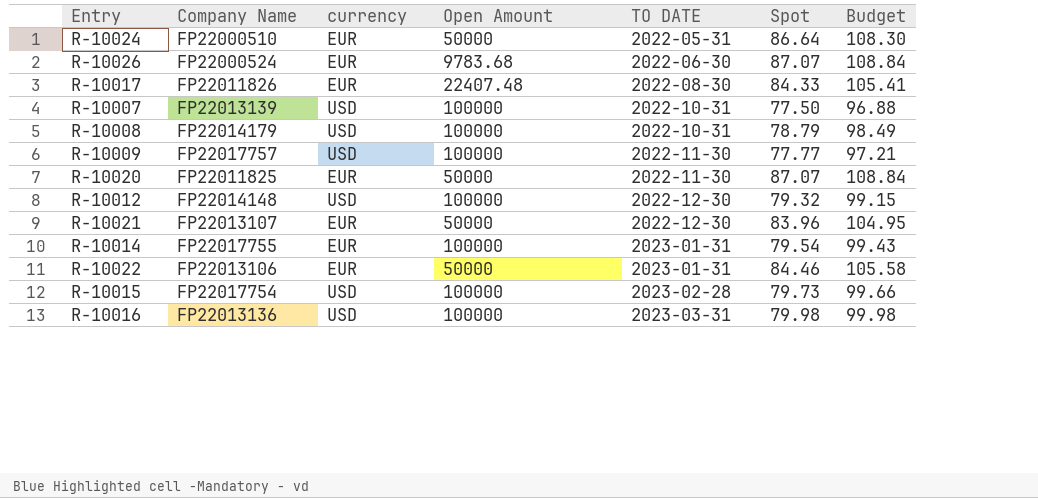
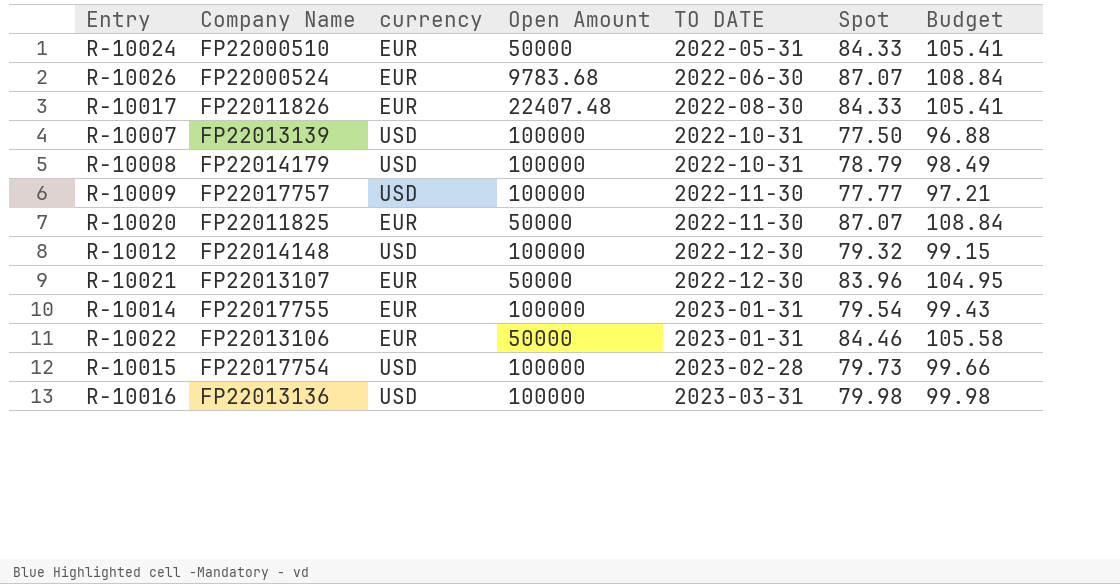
R-10024 | Spot: 86.64 -> 84.33
R-10024 | Budget: 108.30 -> 105.41

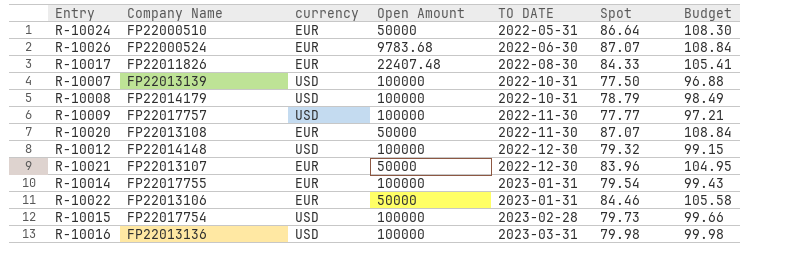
R-10024 | Spot: 84.33 -> 86.64
R-10024 | Budget: 105.41 -> 108.30
R-10020 | Company Name: FP22011825 -> FP22013108

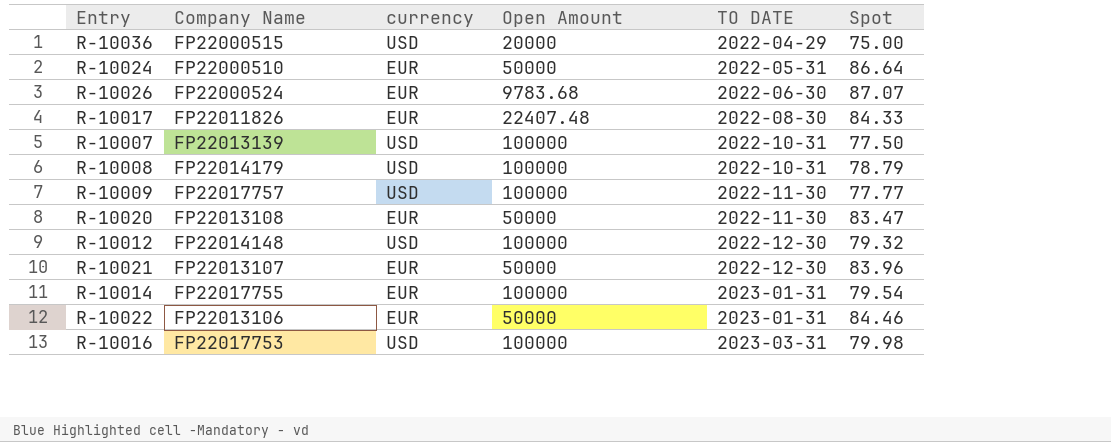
column Budget | formula: [Spot] * 1.25 -> none
row R-10015: FP22017754 | USD | 100000 | 2023-02-28 | 79.73 | 99.66 -> none
row R-10036: none -> FP22000515 | USD | 20000 | 2022-04-29 | 75.00
R-10020 | Spot: 87.07 -> 83.47
R-10016 | Company Name: FP22013136 -> FP22017753

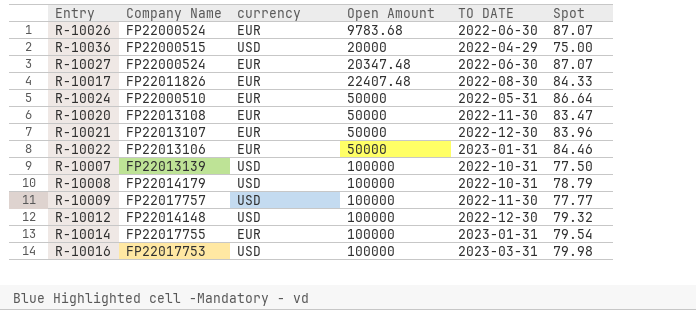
row order: TO DATE ascending -> Open Amount ascending
row R-10027: none -> FP22000524 | EUR | 20347.48 | 2022-06-30 | 87.07

